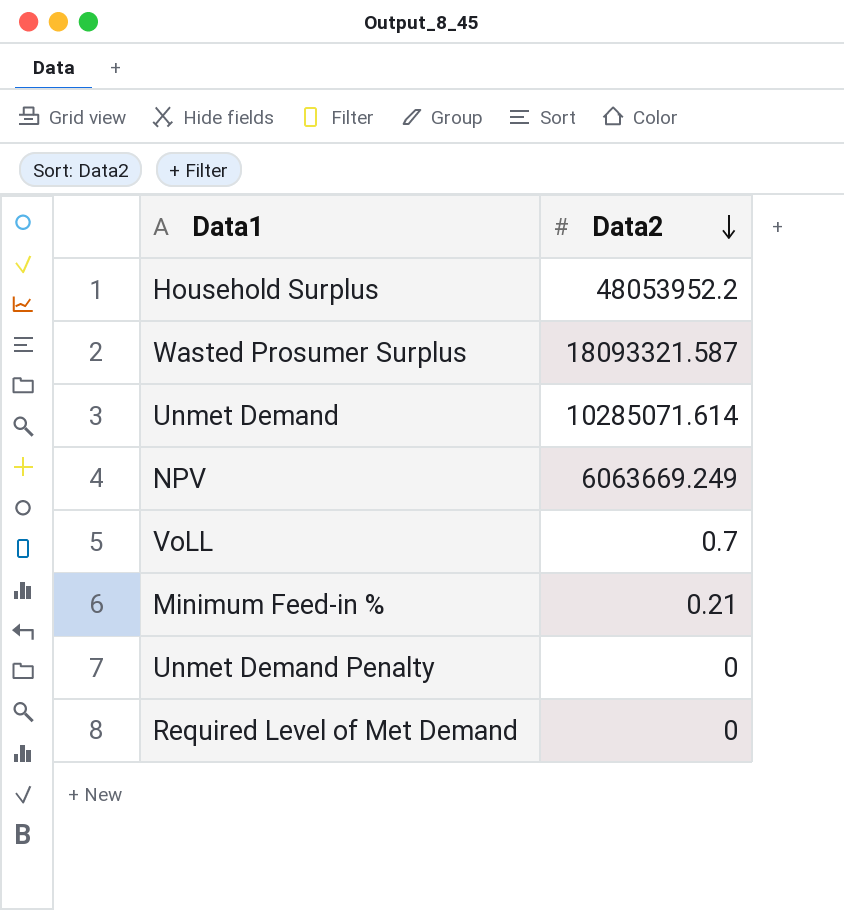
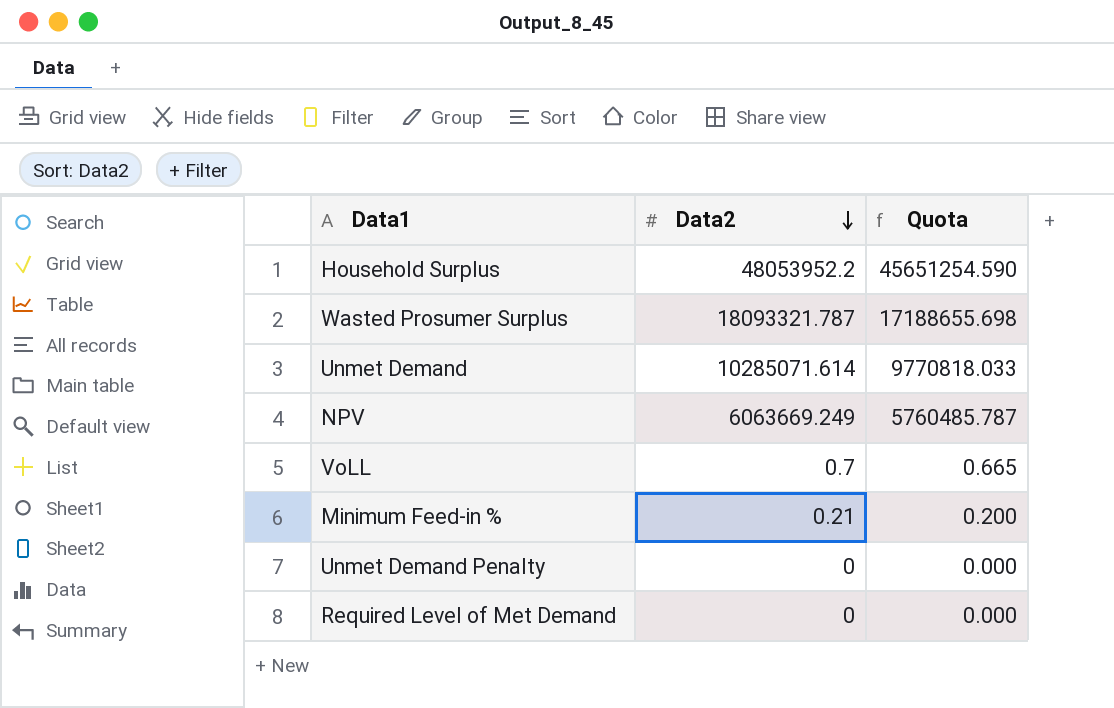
column Quota | formula: none -> [Data2] * 0.95
Wasted Prosumer Surplus | Data2: 18093321.587 -> 18093321.787

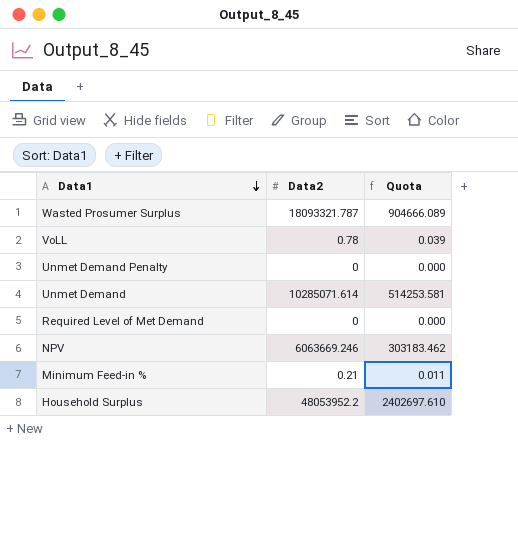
row order: Data2 descending -> Data1 descending
column Quota | formula: [Data2] * 0.95 -> [Data2] * 0.05
VoLL | Data2: 0.7 -> 0.78
NPV | Data2: 6063669.249 -> 6063669.246

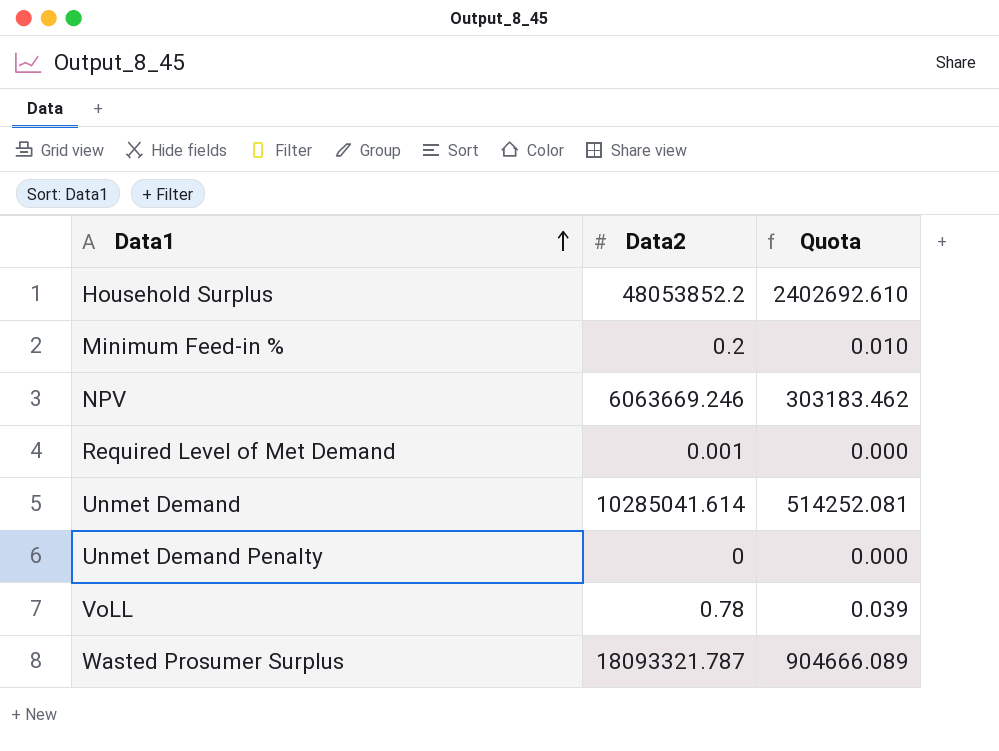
row order: Data1 descending -> Data1 ascending
Household Surplus | Data2: 48053952.2 -> 48053852.2
Household Surplus | Quota: 2402697.610 -> 2402692.610
Minimum Feed-in % | Data2: 0.21 -> 0.2
Minimum Feed-in % | Quota: 0.011 -> 0.010
Required Level of Met Demand | Data2: 0 -> 0.001
Unmet Demand | Data2: 10285071.614 -> 10285041.614
Unmet Demand | Quota: 514253.581 -> 514252.081

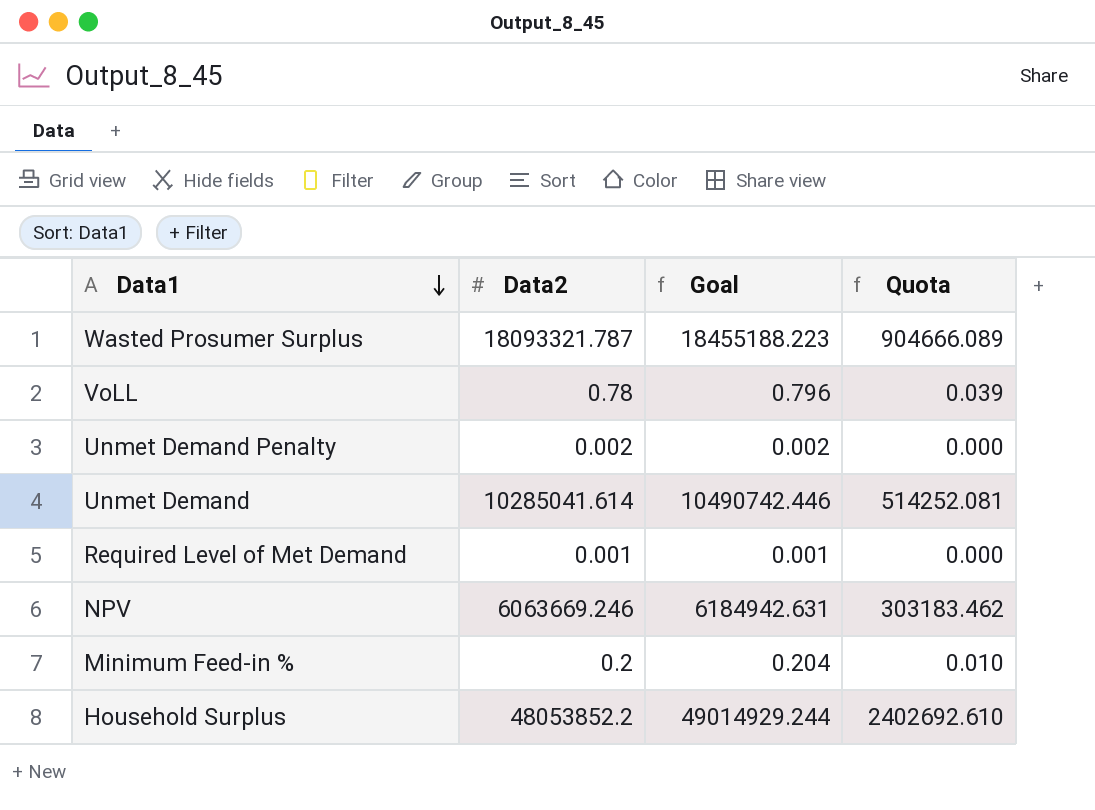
row order: Data1 ascending -> Data1 descending
column Goal | formula: none -> [Data2] * 1.02
Unmet Demand Penalty | Data2: 0 -> 0.002

